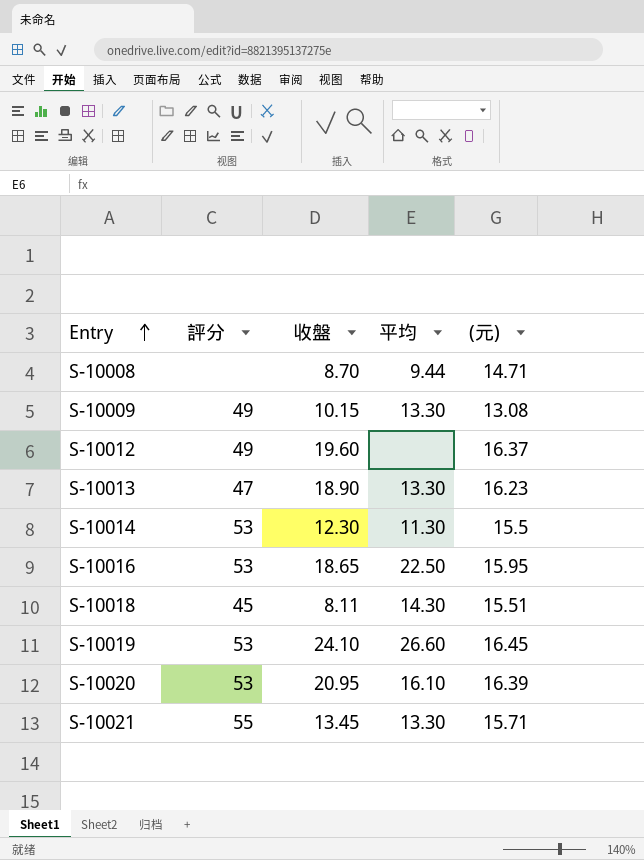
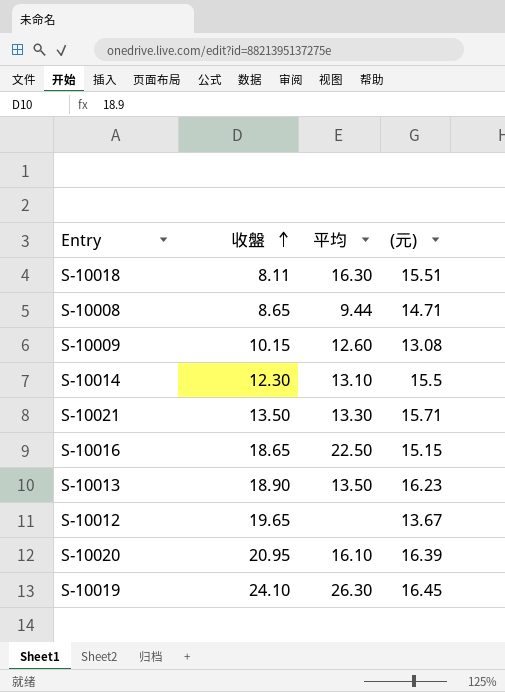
row order: Entry ascending -> 收盤 ascending
column 評分 | position: 2 -> none
S-10018 | 平均: 14.30 -> 16.30
S-10008 | 收盤: 8.70 -> 8.65
S-10009 | 平均: 13.30 -> 12.60
S-10014 | 平均: 11.30 -> 13.10
S-10021 | 收盤: 13.45 -> 13.50
S-10016 | (元): 15.95 -> 15.15
S-10013 | 平均: 13.30 -> 13.50
S-10012 | 收盤: 19.60 -> 19.65
S-10012 | (元): 16.37 -> 13.67
S-10019 | 平均: 26.60 -> 26.30

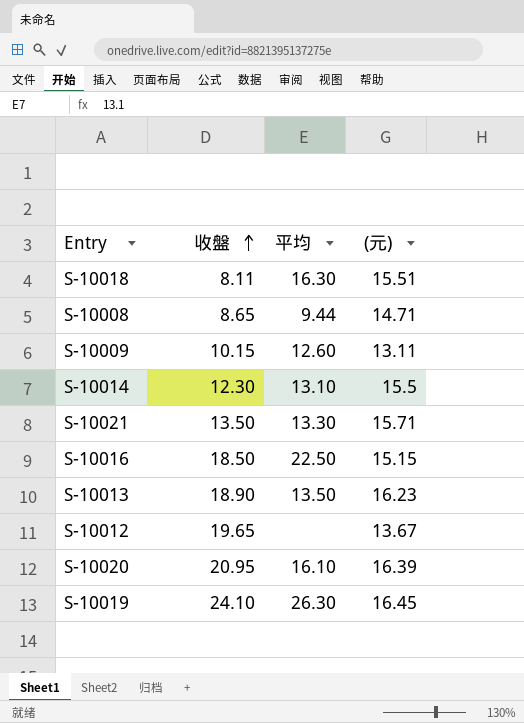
S-10009 | (元): 13.08 -> 13.11
S-10016 | 收盤: 18.65 -> 18.50

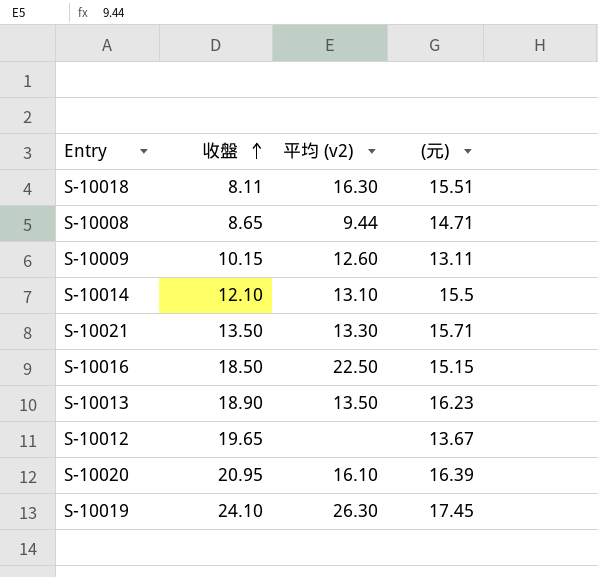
column name: 平均 -> 平均 (v2)
S-10014 | 收盤: 12.30 -> 12.10
S-10019 | (元): 16.45 -> 17.45

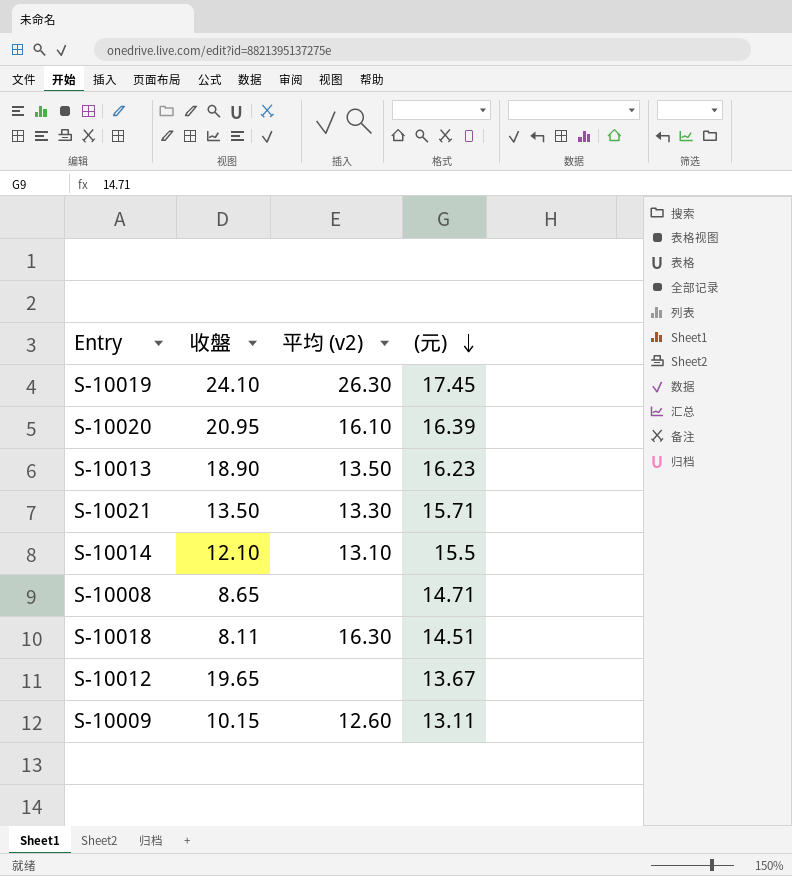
row order: 收盤 ascending -> (元) descending
row S-10016: 18.50 | 22.50 | 15.15 -> none
S-10008 | 平均 (v2): 9.44 -> none
S-10018 | (元): 15.51 -> 14.51

